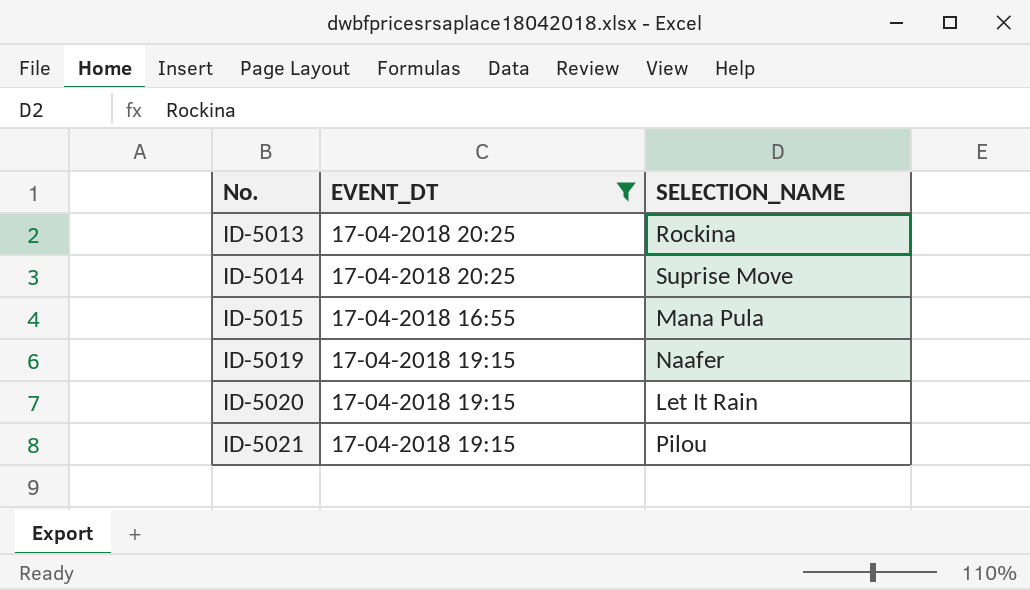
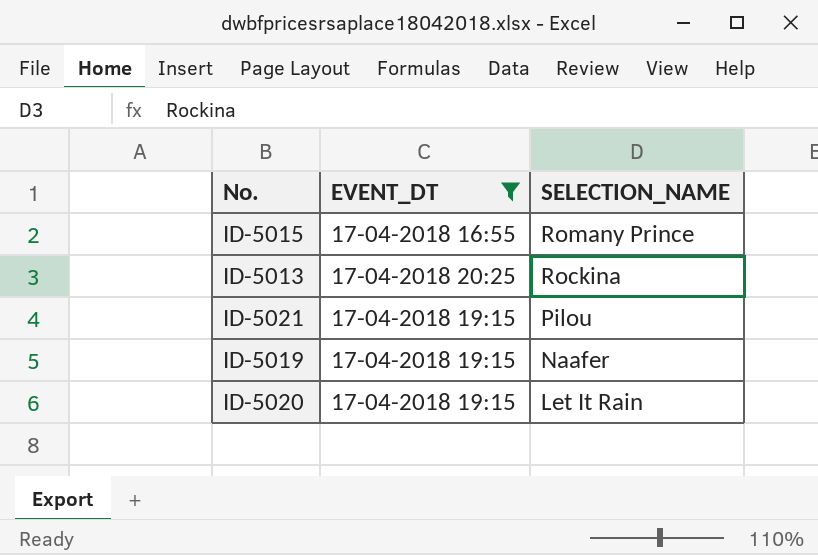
row order: No. ascending -> SELECTION_NAME descending
row ID-5014: 17-04-2018 20:25 | Suprise Move -> none
ID-5015 | SELECTION_NAME: Mana Pula -> Romany Prince

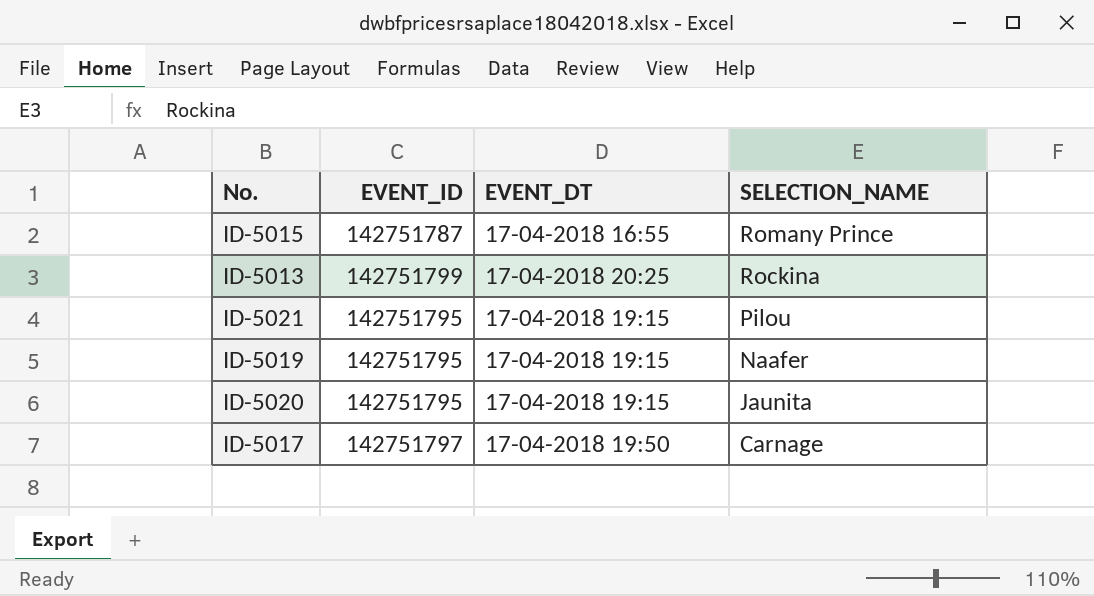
filter: EVENT_DT != 17-04-2018 19:50 -> none
column EVENT_ID | position: none -> 2
ID-5020 | SELECTION_NAME: Let It Rain -> Jaunita

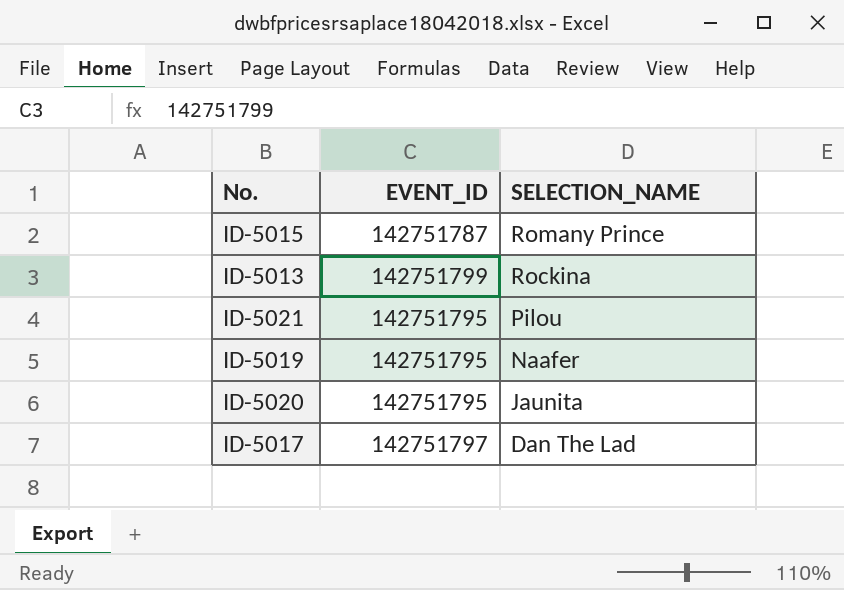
column EVENT_DT | position: 3 -> none
ID-5017 | SELECTION_NAME: Carnage -> Dan The Lad

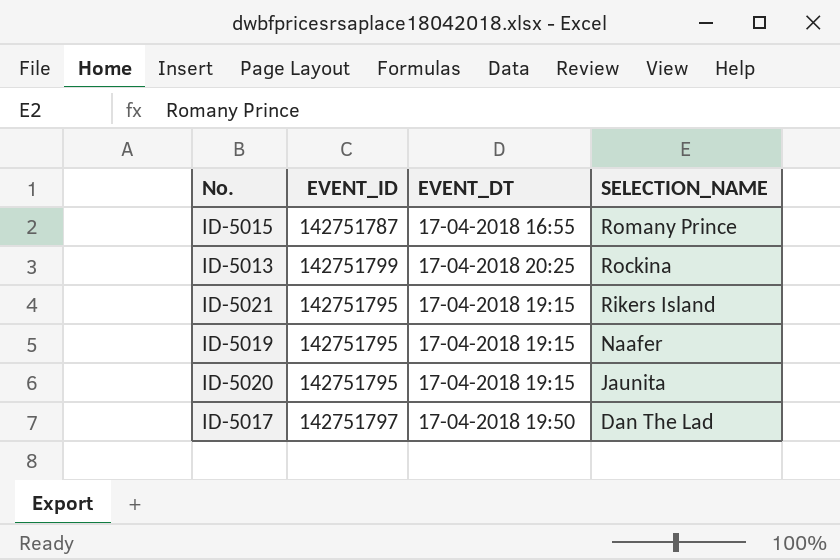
column EVENT_DT | position: none -> 3
ID-5021 | SELECTION_NAME: Pilou -> Rikers Island

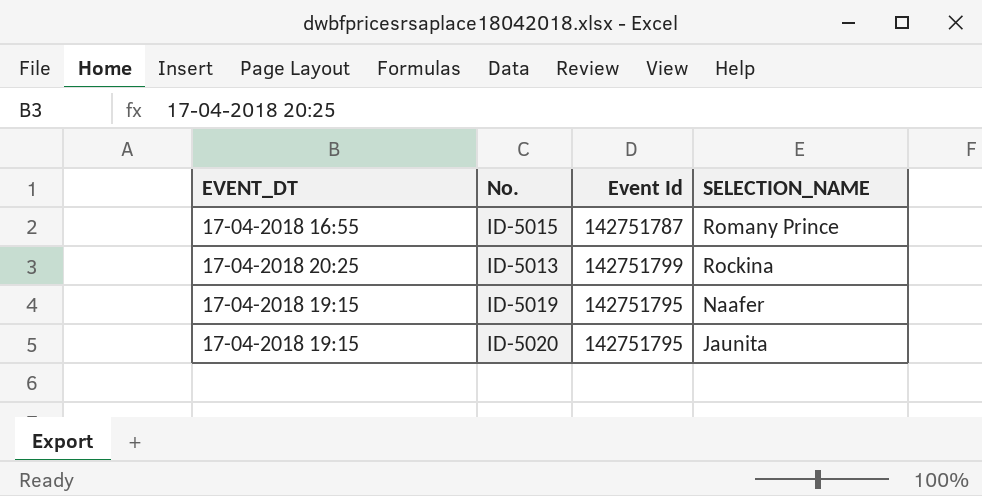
column EVENT_DT | position: 3 -> 1
column name: EVENT_ID -> Event Id
row ID-5021: 142751795 | 17-04-2018 19:15 | Rikers Island -> none
row ID-5017: 142751797 | 17-04-2018 19:50 | Dan The Lad -> none

